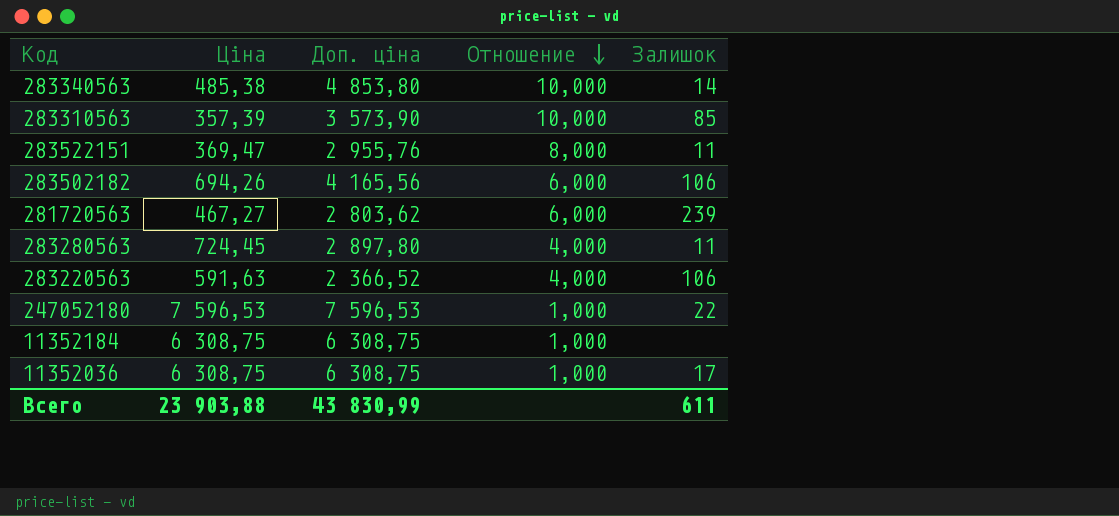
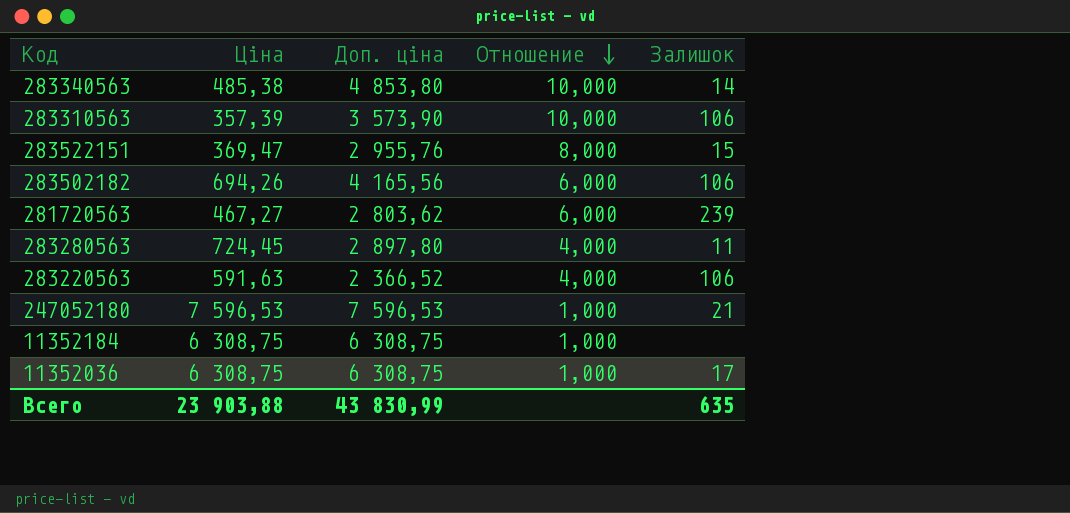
283310563 | Залишок: 85 -> 106
283522151 | Залишок: 11 -> 15
247052180 | Залишок: 22 -> 21
Всего | Залишок: 611 -> 635

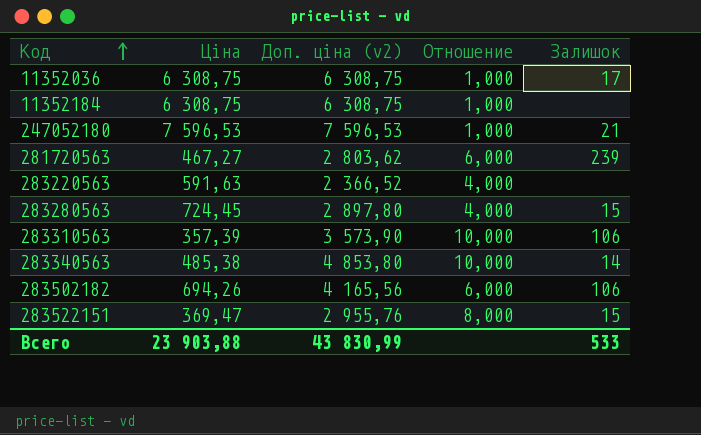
row order: Отношение descending -> Код ascending
column name: Доп. ціна -> Доп. ціна (v2)
283220563 | Залишок: 106 -> none
283280563 | Залишок: 11 -> 15
Всего | Залишок: 635 -> 533

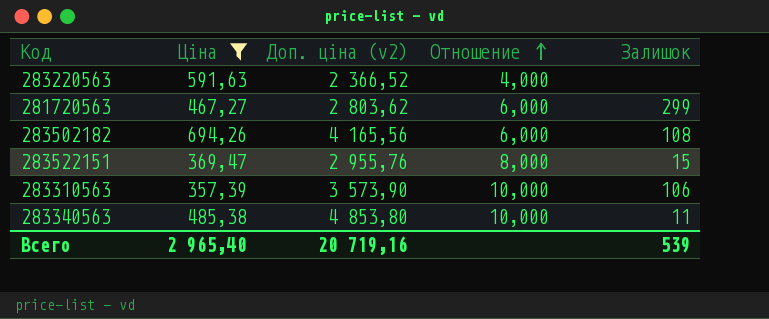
filter: none -> Ціна <= 694,26
row order: Код ascending -> Отношение ascending
281720563 | Залишок: 239 -> 299
283502182 | Залишок: 106 -> 108
283340563 | Залишок: 14 -> 11
Всего | Ціна: 23 903,88 -> 2 965,40
Всего | Доп. ціна (v2): 43 830,99 -> 20 719,16
Всего | Залишок: 533 -> 539

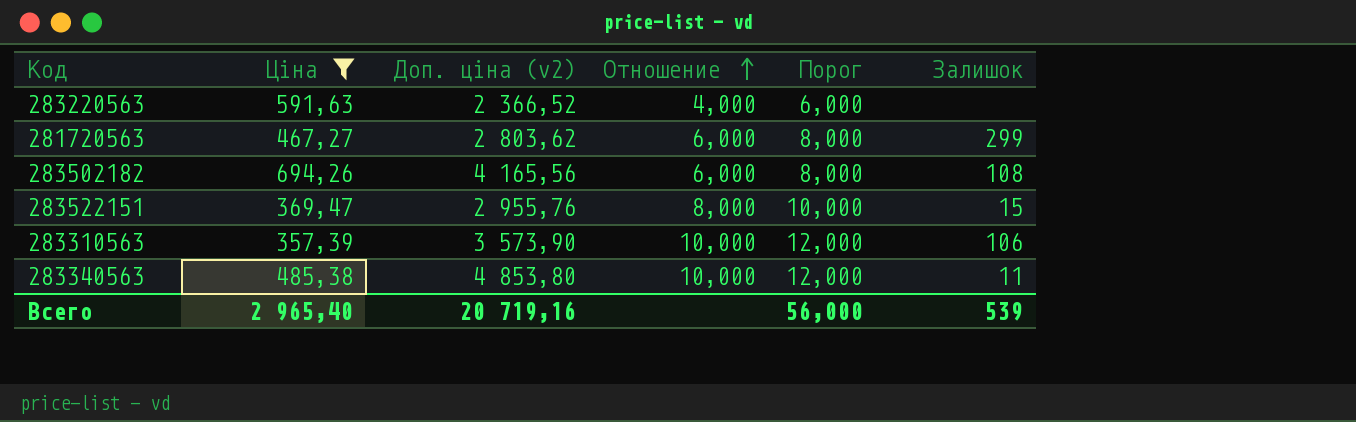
column Порог | formula: none -> [Отношение] + 2

